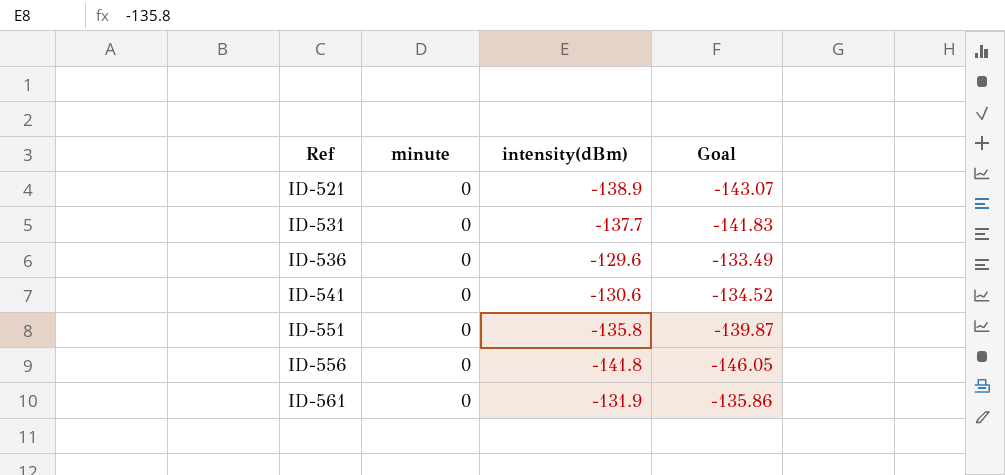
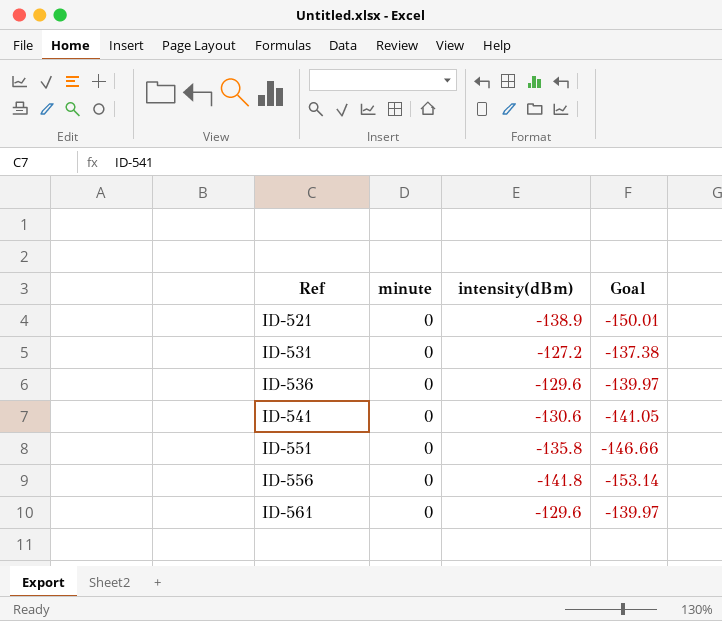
column Goal | formula: [intensity(dBm)] * 1.03 -> [intensity(dBm)] * 1.08
ID-531 | intensity(dBm): -137.7 -> -127.2
ID-561 | intensity(dBm): -131.9 -> -129.6

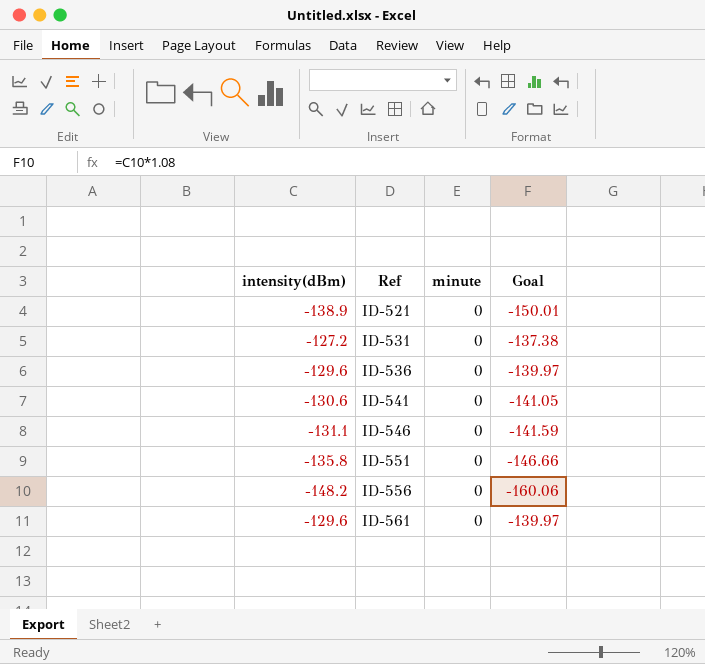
column intensity(dBm) | position: 3 -> 1
row ID-546: none -> -131.1 | 0 | -141.59
ID-556 | intensity(dBm): -141.8 -> -148.2
ID-556 | Goal: -153.14 -> -160.06

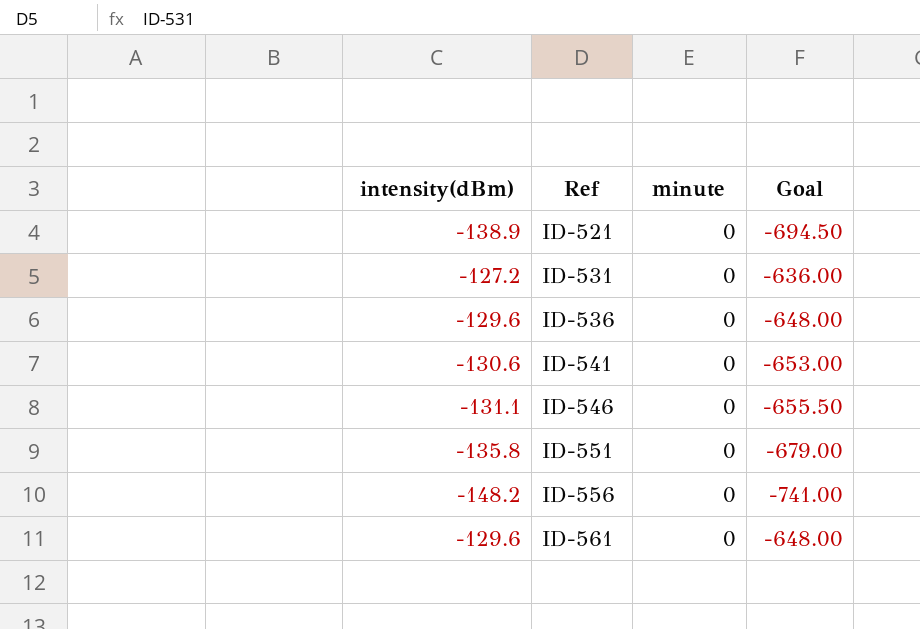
column Goal | formula: [intensity(dBm)] * 1.08 -> [intensity(dBm)] * 5

